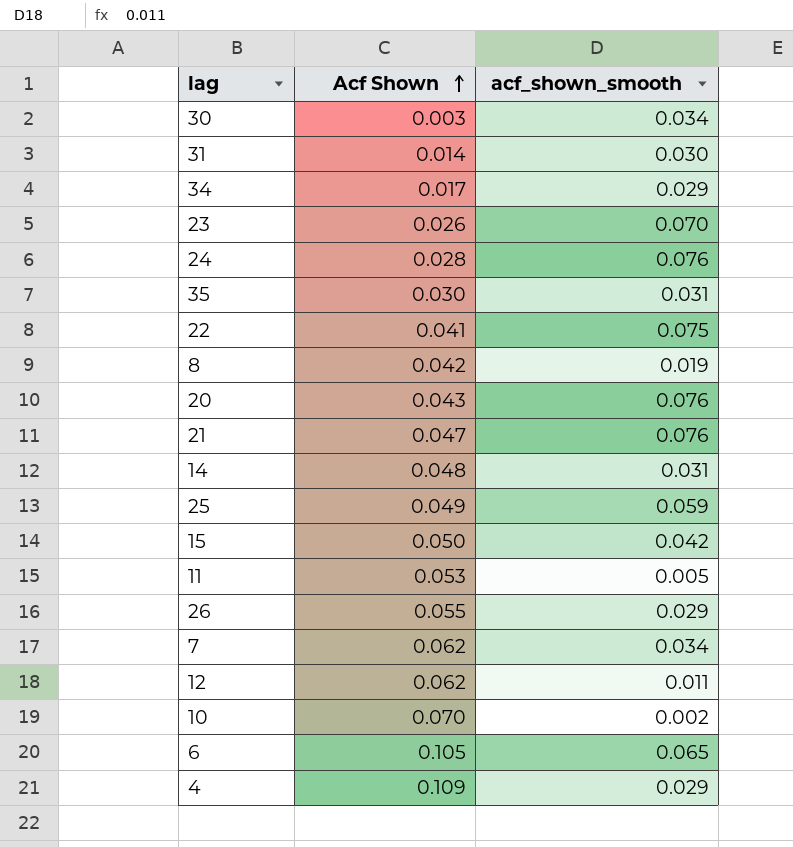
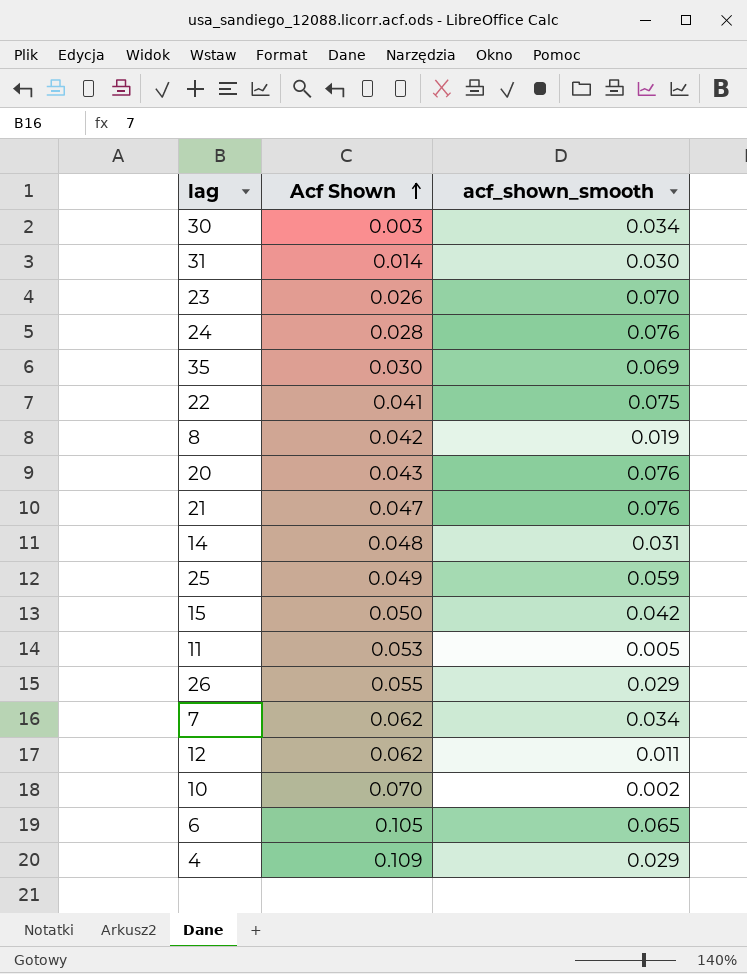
row 34: 0.017 | 0.029 -> none
35 | acf_shown_smooth: 0.031 -> 0.069

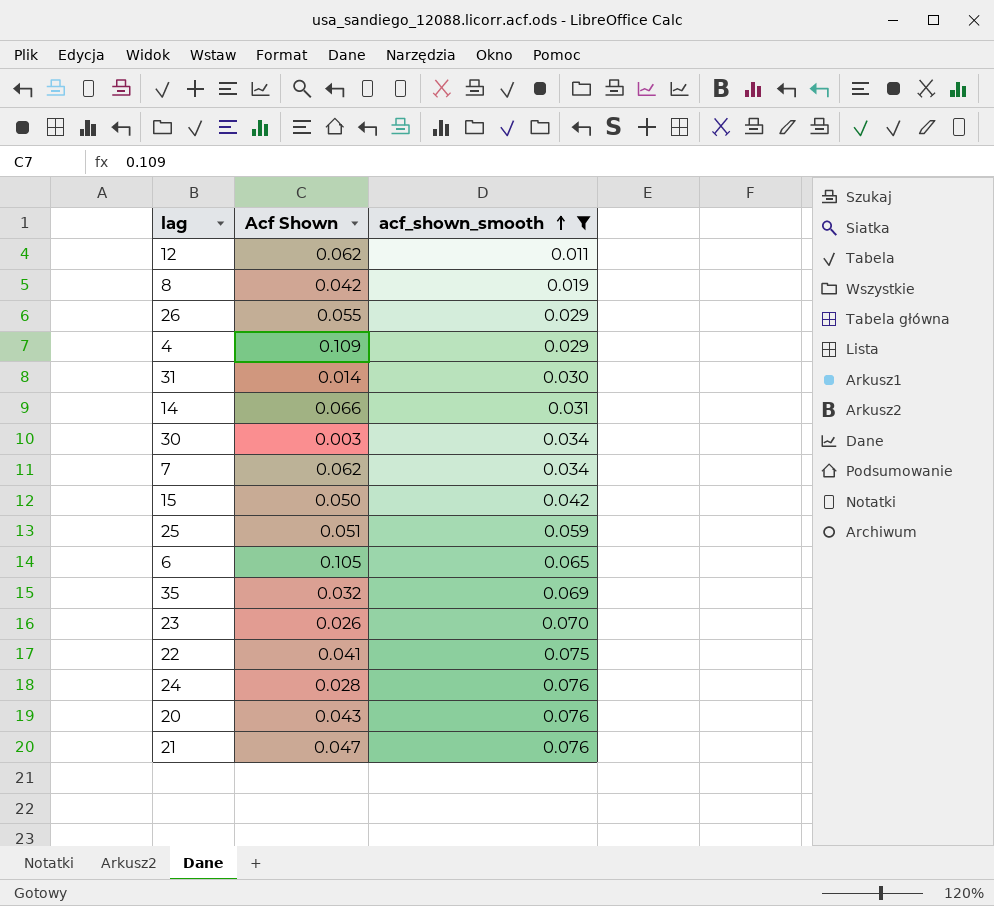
filter: none -> acf_shown_smooth >= 0.011
row order: Acf Shown ascending -> acf_shown_smooth ascending
14 | Acf Shown: 0.048 -> 0.066
25 | Acf Shown: 0.049 -> 0.051
35 | Acf Shown: 0.030 -> 0.032

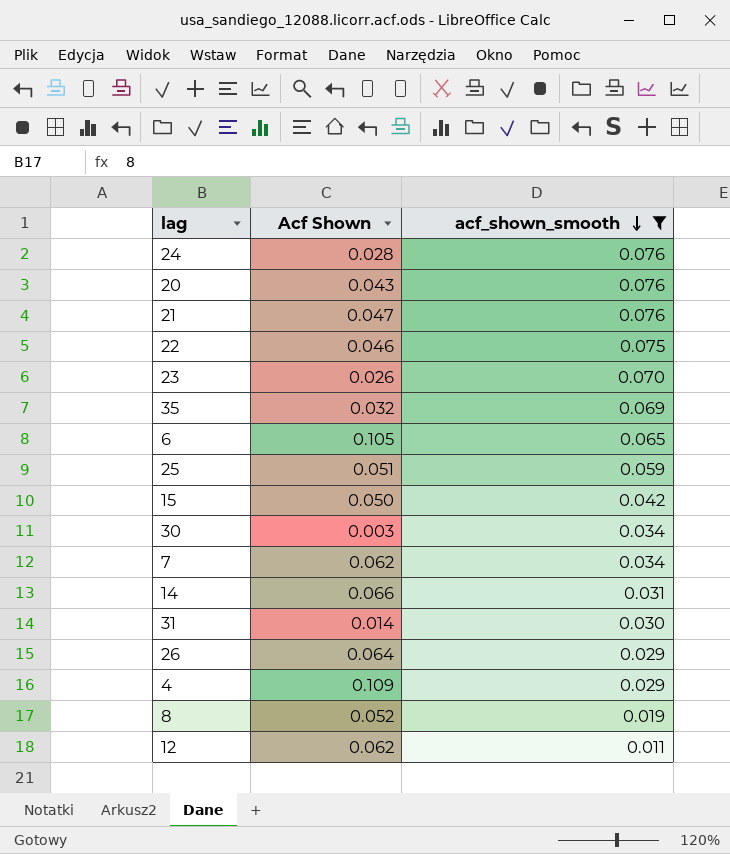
row order: acf_shown_smooth ascending -> acf_shown_smooth descending
22 | Acf Shown: 0.041 -> 0.046
26 | Acf Shown: 0.055 -> 0.064
8 | Acf Shown: 0.042 -> 0.052

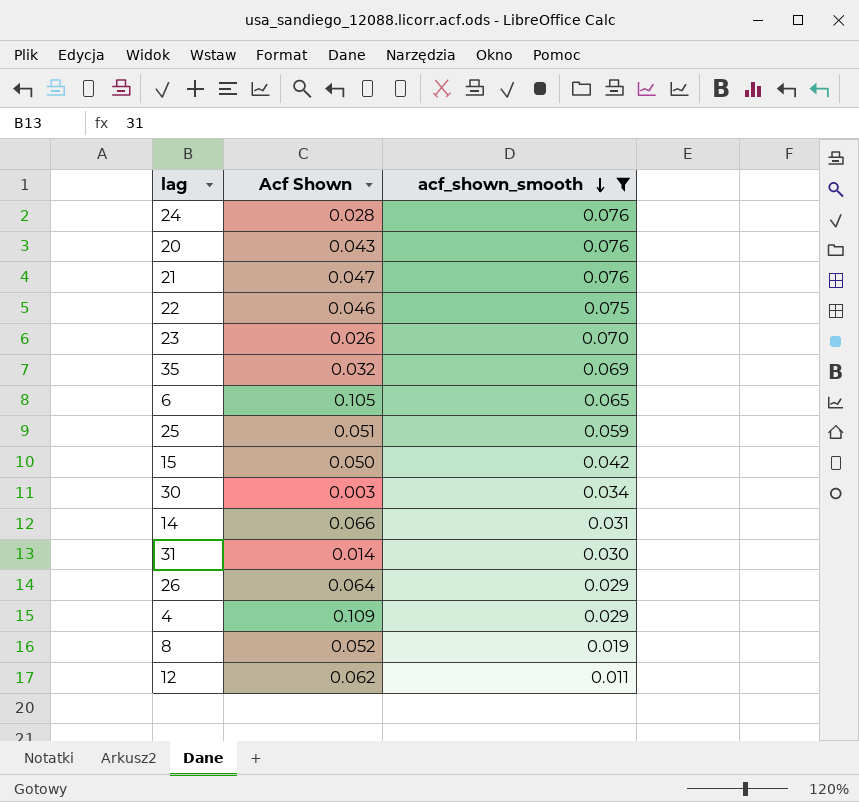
row 7: 0.062 | 0.034 -> none

